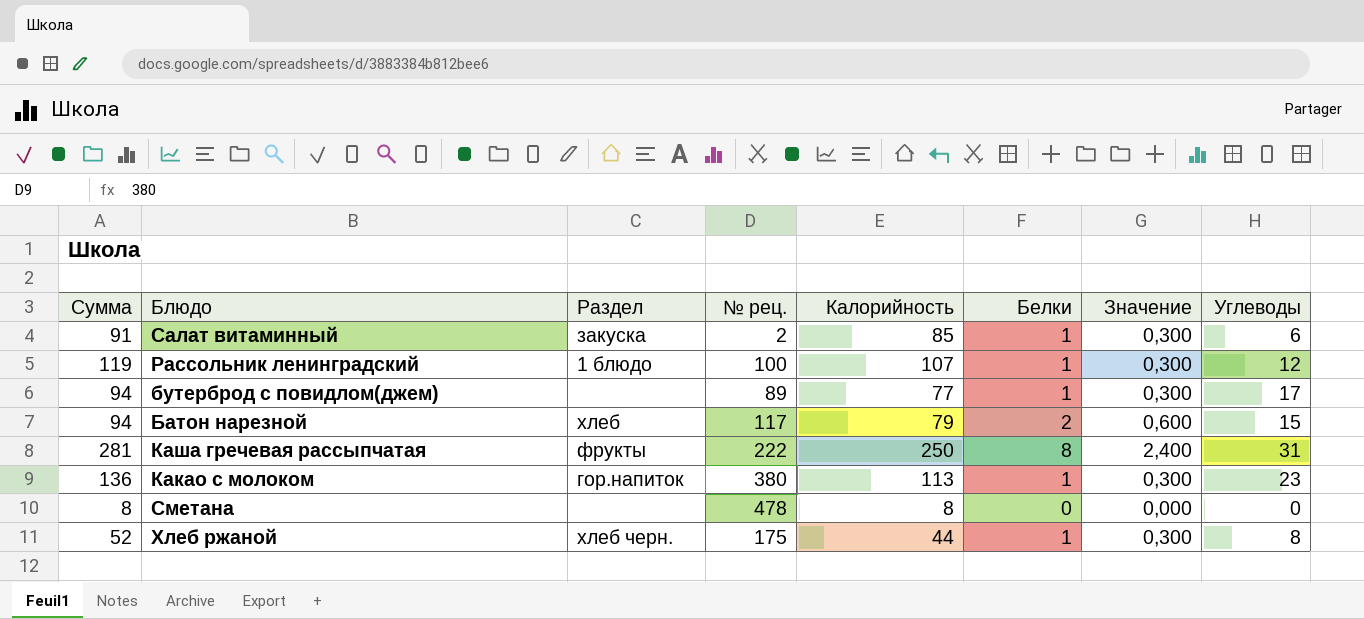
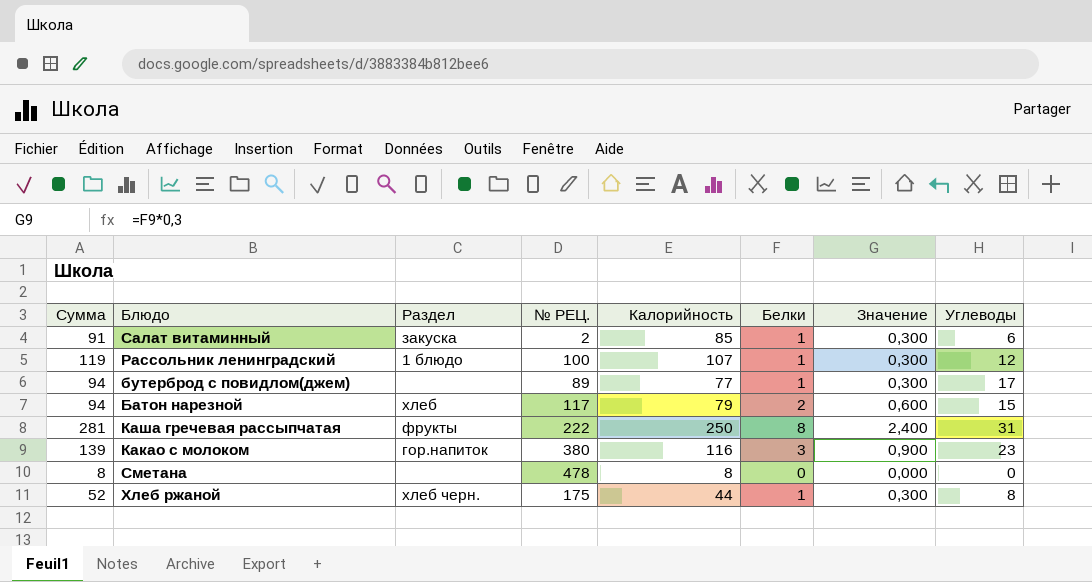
column name: № рец. -> № РЕЦ.
Какао с молоком | Сумма: 136 -> 139
Какао с молоком | Калорийность: 113 -> 116
Какао с молоком | Белки: 1 -> 3
Какао с молоком | Значение: 0,300 -> 0,900

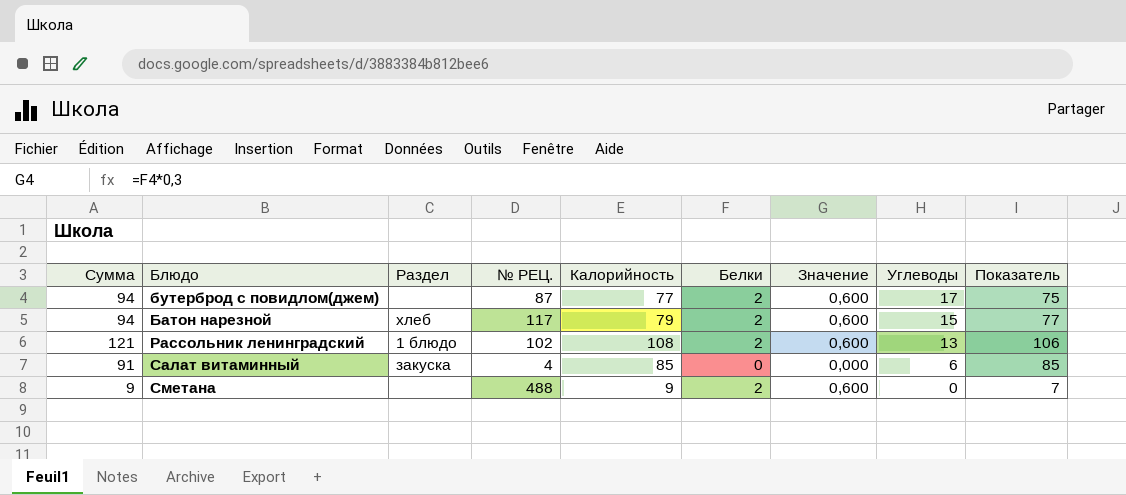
row order: none -> Углеводы descending
column Показатель | formula: none -> [Калорийность] - [Белки]
row Каша гречевая рассыпчатая: 281 | фрукты | 222 | 250 | 8 | 2,400 | 31 -> none
row Какао с молоком: 139 | гор.напиток | 380 | 116 | 3 | 0,900 | 23 -> none
row Хлеб ржаной: 52 | хлеб черн. | 175 | 44 | 1 | 0,300 | 8 -> none
бутерброд с повидлом(джем) | № РЕЦ.: 89 -> 87
бутерброд с повидлом(джем) | Белки: 1 -> 2
бутерброд с повидлом(джем) | Значение: 0,300 -> 0,600
Рассольник ленинградский | Сумма: 119 -> 121
Рассольник ленинградский | № РЕЦ.: 100 -> 102
Рассольник ленинградский | Калорийность: 107 -> 108
Рассольник ленинградский | Белки: 1 -> 2
Рассольник ленинградский | Значение: 0,300 -> 0,600
Рассольник ленинградский | Углеводы: 12 -> 13
Салат витаминный | № РЕЦ.: 2 -> 4
Салат витаминный | Белки: 1 -> 0
Салат витаминный | Значение: 0,300 -> 0,000
Сметана | Сумма: 8 -> 9
Сметана | № РЕЦ.: 478 -> 488
Сметана | Калорийность: 8 -> 9
Сметана | Белки: 0 -> 2
Сметана | Значение: 0,000 -> 0,600

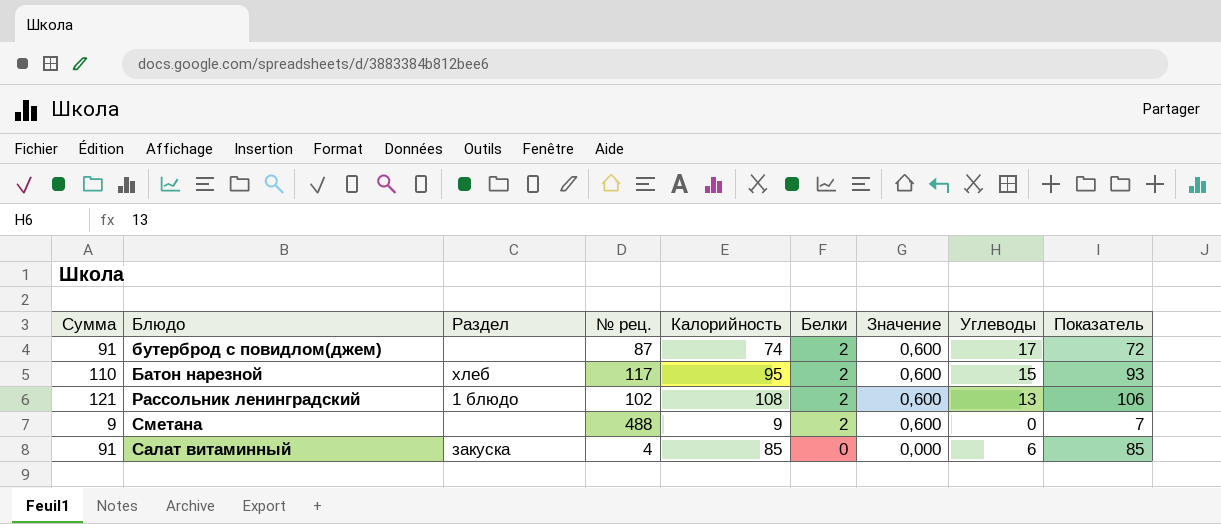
row order: Углеводы descending -> Белки descending
column name: № РЕЦ. -> № рец.
бутерброд с повидлом(джем) | Сумма: 94 -> 91
бутерброд с повидлом(джем) | Калорийность: 77 -> 74
бутерброд с повидлом(джем) | Показатель: 75 -> 72
Батон нарезной | Сумма: 94 -> 110
Батон нарезной | Калорийность: 79 -> 95
Батон нарезной | Показатель: 77 -> 93

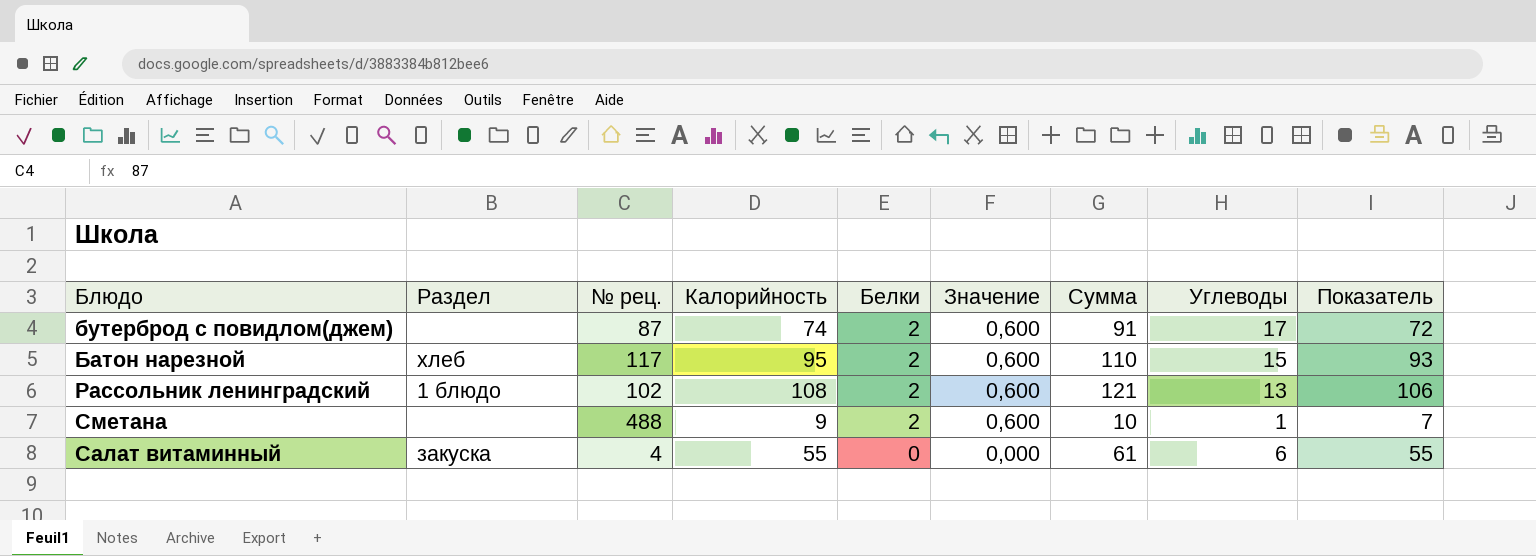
column Сумма | position: 1 -> 7
Сметана | Сумма: 9 -> 10
Сметана | Углеводы: 0 -> 1
Салат витаминный | Калорийность: 85 -> 55
Салат витаминный | Сумма: 91 -> 61
Салат витаминный | Показатель: 85 -> 55

